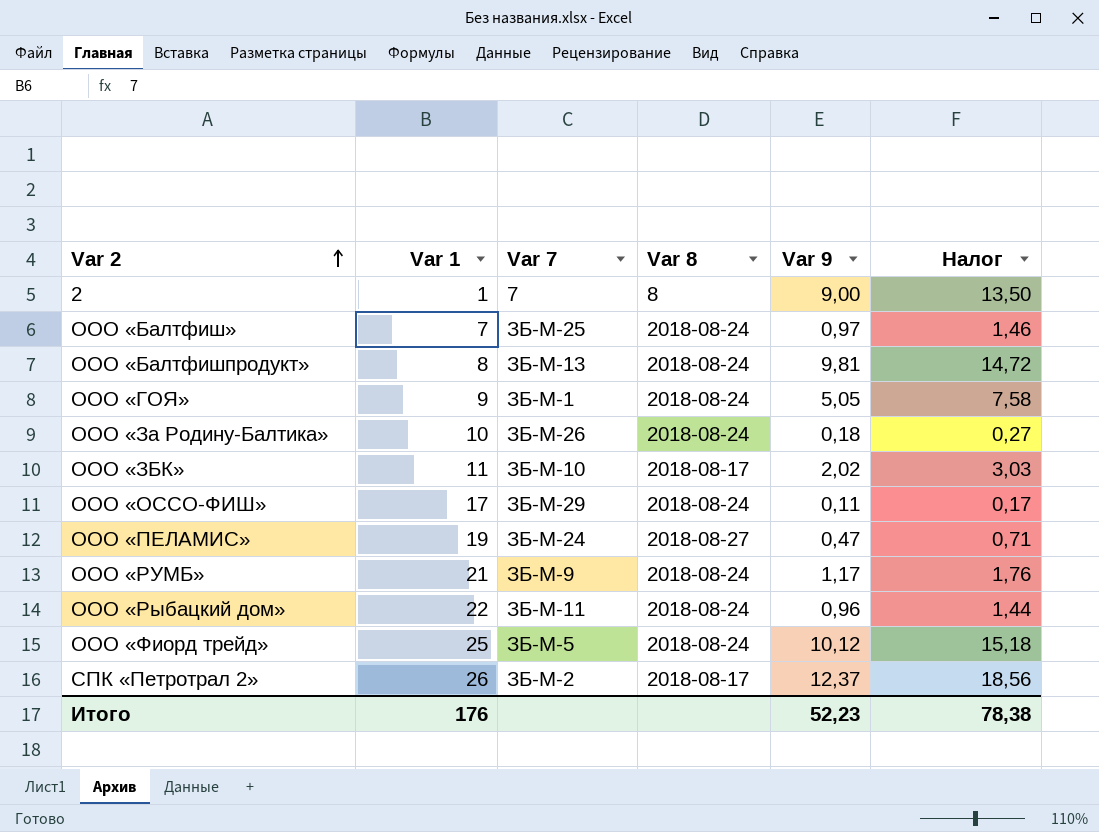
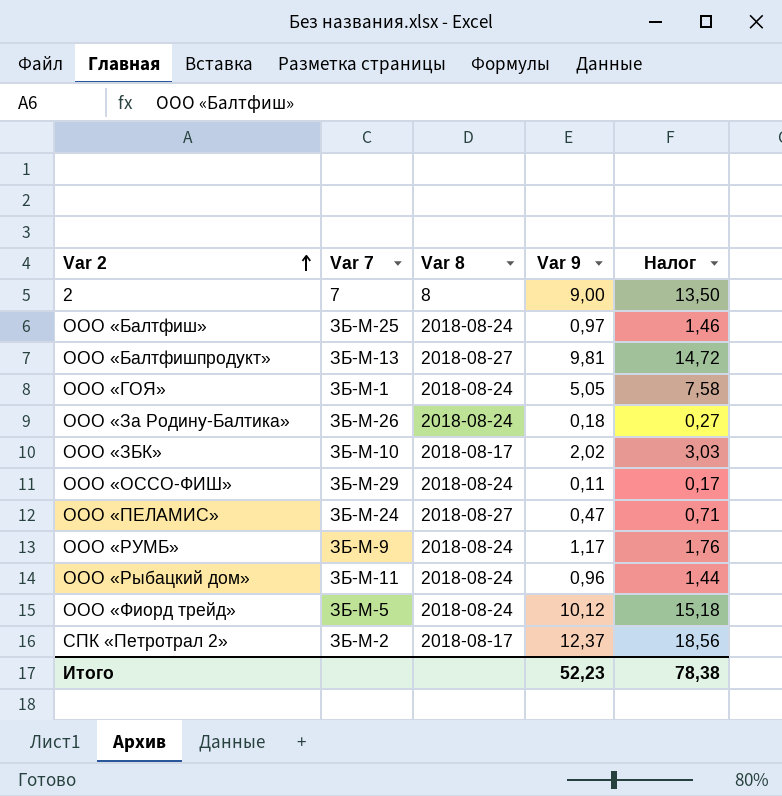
column Var 1 | position: 2 -> none
ООО «Балтфишпродукт» | Var 8: 2018-08-24 -> 2018-08-27

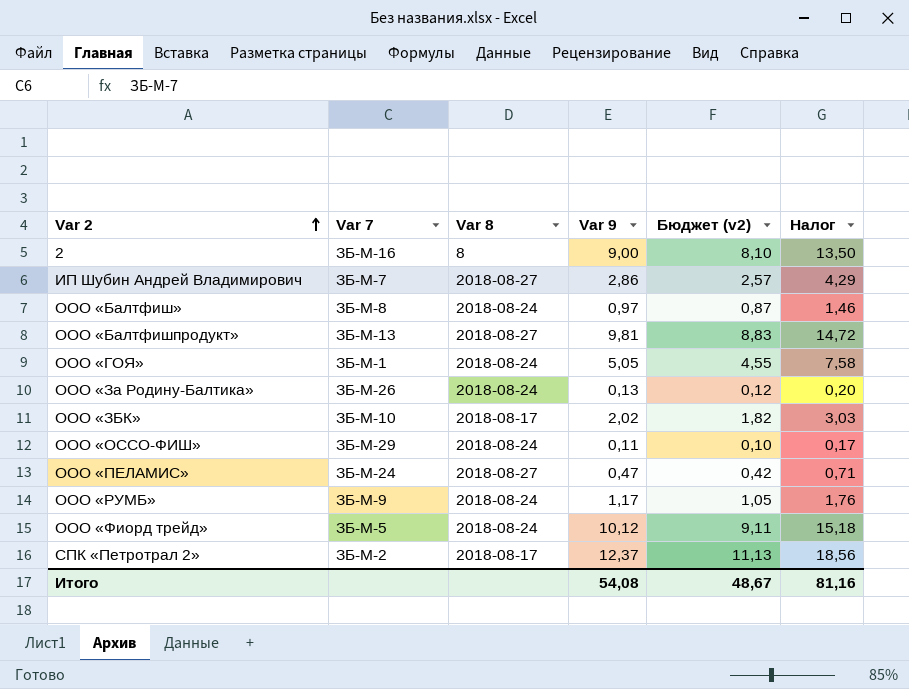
column Бюджет (v2) | formula: none -> [Var 9] * 0,9
row ООО «Рыбацкий дом»: ЗБ-М-11 | 2018-08-24 | 0,96 | 1,44 -> none
2 | Var 7: 7 -> ЗБ-М-16
row ИП Шубин Андрей Владимирович: none -> ЗБ-М-7 | 2018-08-27 | 2,86 | 2,57 | 4,29
ООО «Балтфиш» | Var 7: ЗБ-М-25 -> ЗБ-М-8
ООО «За Родину-Балтика» | Var 9: 0,18 -> 0,13
ООО «За Родину-Балтика» | Налог: 0,27 -> 0,20
Итого | Var 9: 52,23 -> 54,08
Итого | Налог: 78,38 -> 81,16

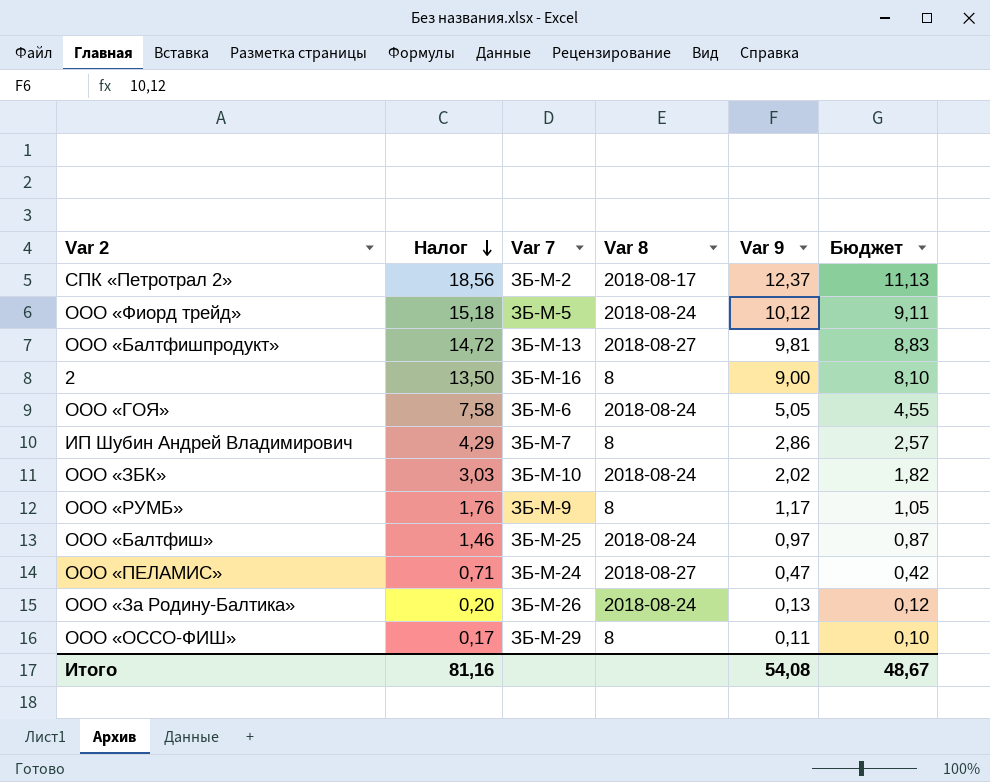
row order: Var 2 ascending -> Налог descending
column Налог | position: 6 -> 2
column name: Бюджет (v2) -> Бюджет
ООО «ГОЯ» | Var 7: ЗБ-М-1 -> ЗБ-М-6
ИП Шубин Андрей Владимирович | Var 8: 2018-08-27 -> 8
ООО «ЗБК» | Var 8: 2018-08-17 -> 2018-08-24
ООО «РУМБ» | Var 8: 2018-08-24 -> 8
ООО «Балтфиш» | Var 7: ЗБ-М-8 -> ЗБ-М-25
ООО «ОССО-ФИШ» | Var 8: 2018-08-24 -> 8

